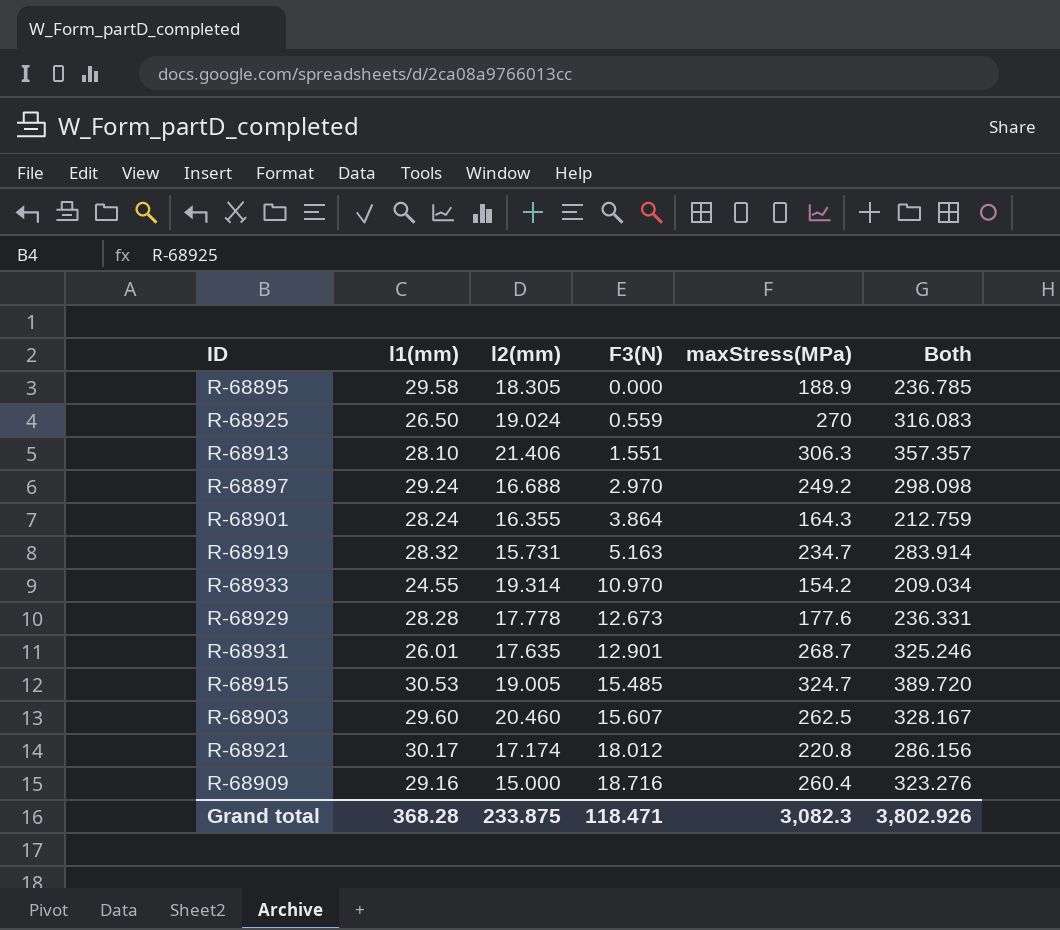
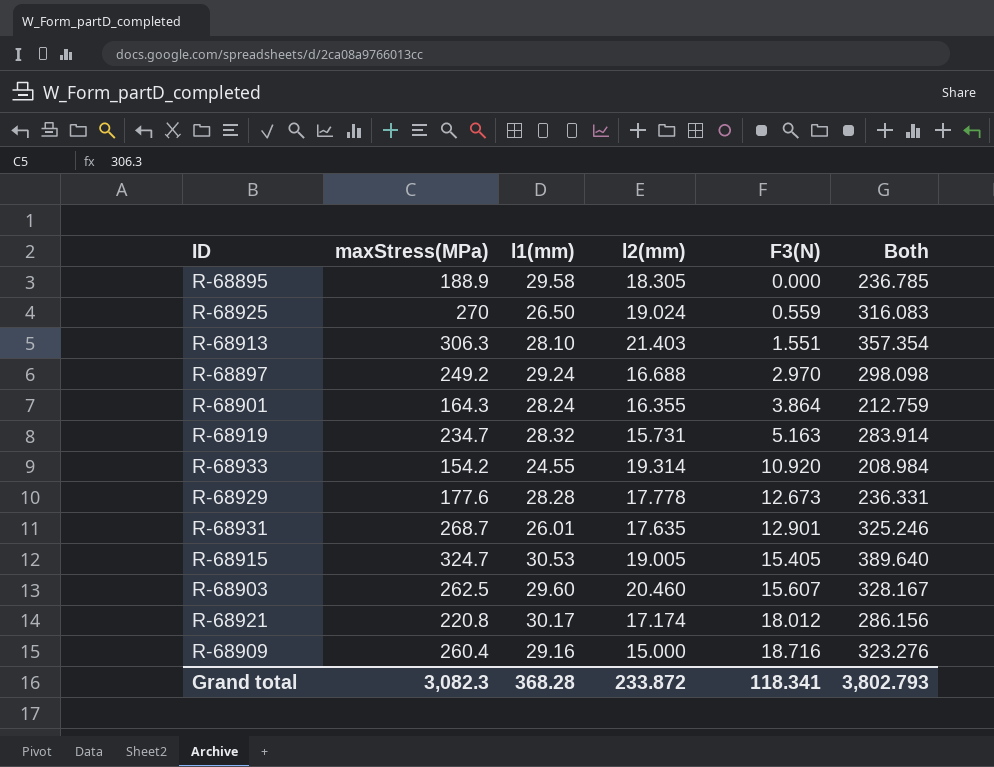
column maxStress(MPa) | position: 5 -> 2
R-68913 | l2(mm): 21.406 -> 21.403
R-68913 | Both: 357.357 -> 357.354
R-68933 | F3(N): 10.970 -> 10.920
R-68933 | Both: 209.034 -> 208.984
R-68915 | F3(N): 15.485 -> 15.405
R-68915 | Both: 389.720 -> 389.640
Grand total | l2(mm): 233.875 -> 233.872
Grand total | F3(N): 118.471 -> 118.341
Grand total | Both: 3,802.926 -> 3,802.793

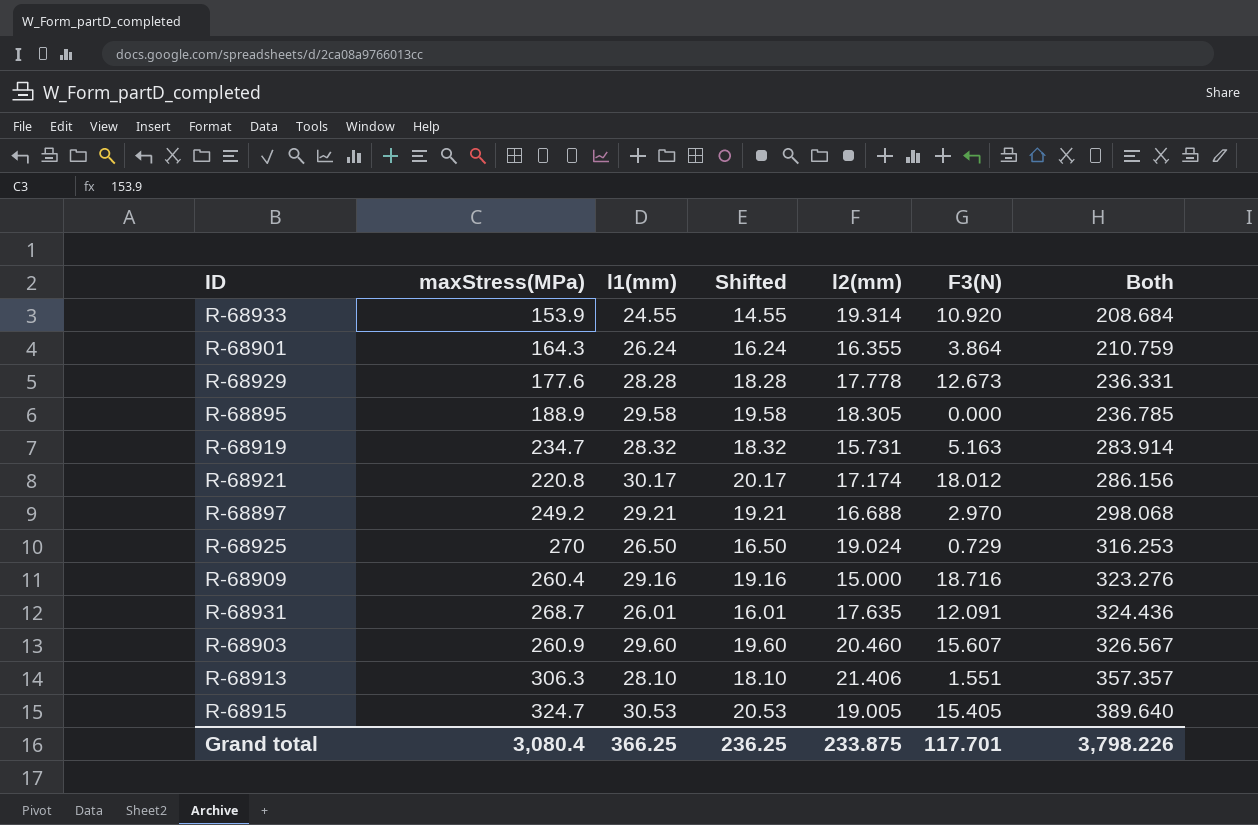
row order: F3(N) ascending -> Both ascending
column Shifted | formula: none -> [l1(mm)] - 10
R-68933 | maxStress(MPa): 154.2 -> 153.9
R-68933 | Both: 208.984 -> 208.684
R-68901 | l1(mm): 28.24 -> 26.24
R-68901 | Both: 212.759 -> 210.759
R-68897 | l1(mm): 29.24 -> 29.21
R-68897 | Both: 298.098 -> 298.068
R-68925 | F3(N): 0.559 -> 0.729
R-68925 | Both: 316.083 -> 316.253
R-68931 | F3(N): 12.901 -> 12.091
R-68931 | Both: 325.246 -> 324.436
R-68903 | maxStress(MPa): 262.5 -> 260.9
R-68903 | Both: 328.167 -> 326.567
R-68913 | l2(mm): 21.403 -> 21.406
R-68913 | Both: 357.354 -> 357.357
Grand total | maxStress(MPa): 3,082.3 -> 3,080.4
Grand total | l1(mm): 368.28 -> 366.25
Grand total | l2(mm): 233.872 -> 233.875
Grand total | F3(N): 118.341 -> 117.701
Grand total | Both: 3,802.793 -> 3,798.226

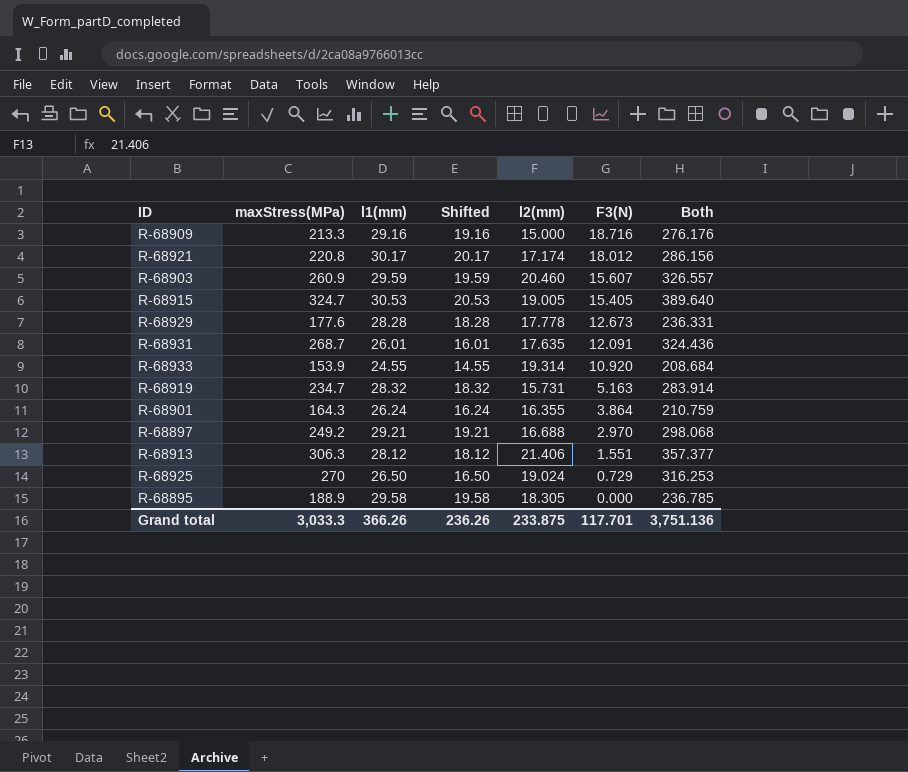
row order: Both ascending -> F3(N) descending
R-68909 | maxStress(MPa): 260.4 -> 213.3
R-68909 | Both: 323.276 -> 276.176
R-68903 | l1(mm): 29.60 -> 29.59
R-68903 | Shifted: 19.60 -> 19.59
R-68903 | Both: 326.567 -> 326.557
R-68913 | l1(mm): 28.10 -> 28.12
R-68913 | Shifted: 18.10 -> 18.12
R-68913 | Both: 357.357 -> 357.377
Grand total | maxStress(MPa): 3,080.4 -> 3,033.3
Grand total | l1(mm): 366.25 -> 366.26
Grand total | Shifted: 236.25 -> 236.26
Grand total | Both: 3,798.226 -> 3,751.136

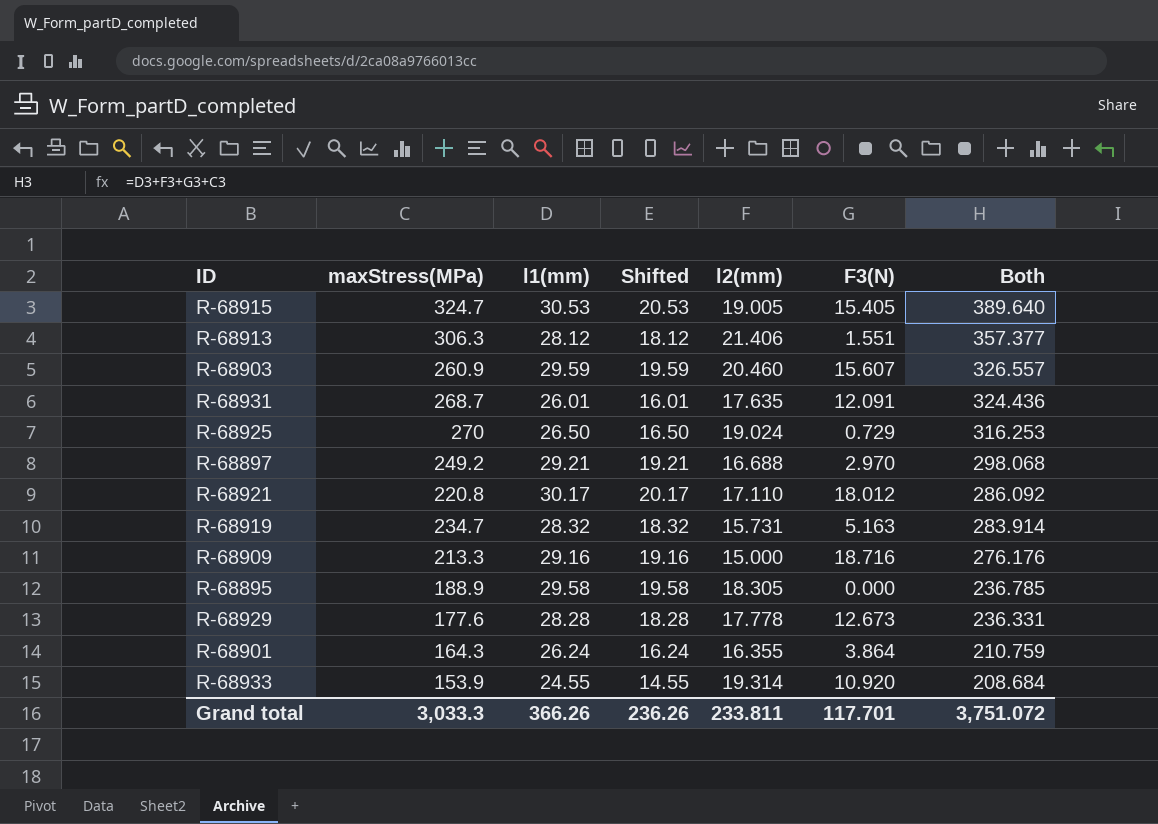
row order: F3(N) descending -> Both descending
R-68921 | l2(mm): 17.174 -> 17.110
R-68921 | Both: 286.156 -> 286.092
Grand total | l2(mm): 233.875 -> 233.811
Grand total | Both: 3,751.136 -> 3,751.072

